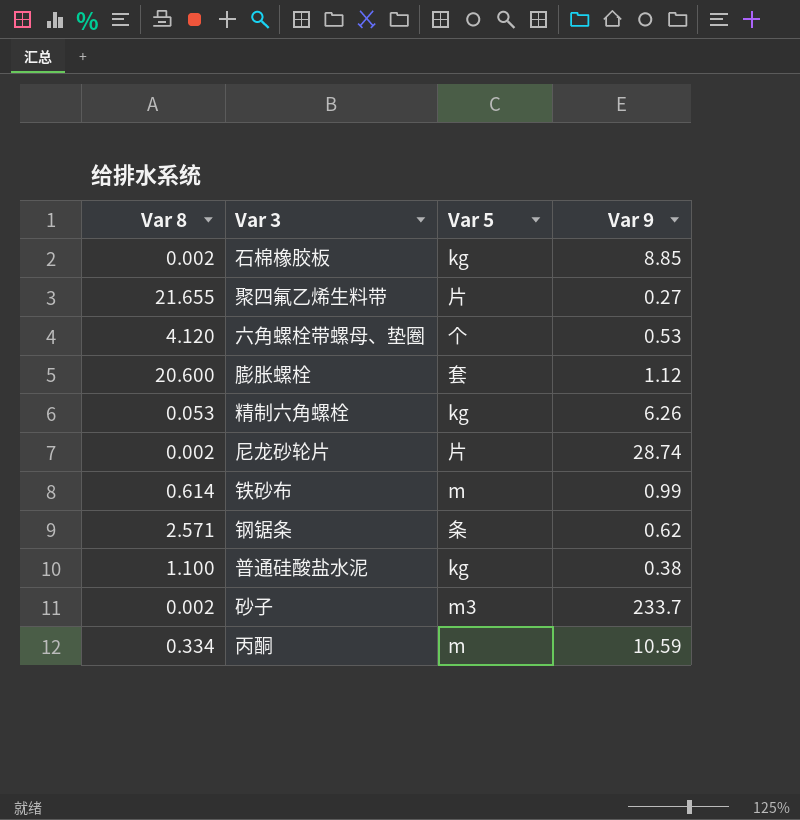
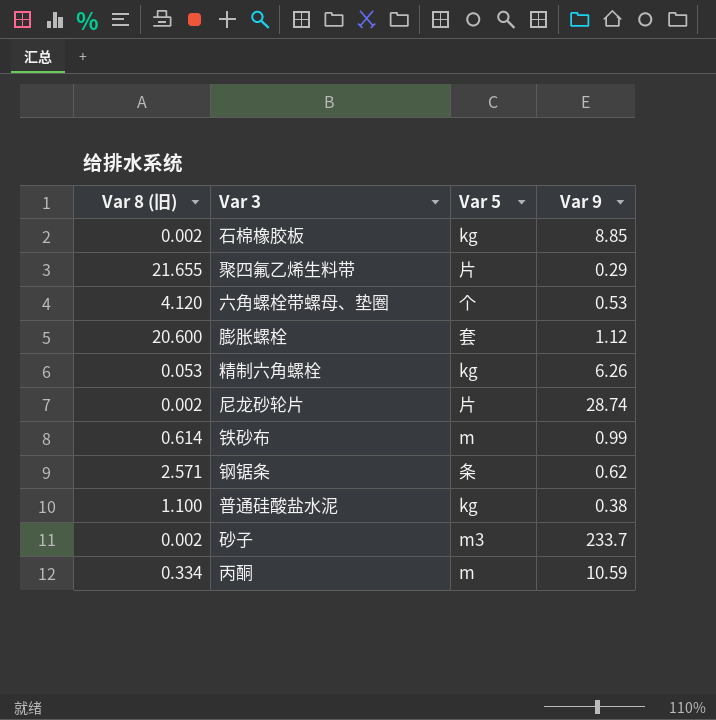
column name: Var 8 -> Var 8 (旧)
聚四氟乙烯生料带 | Var 9: 0.27 -> 0.29

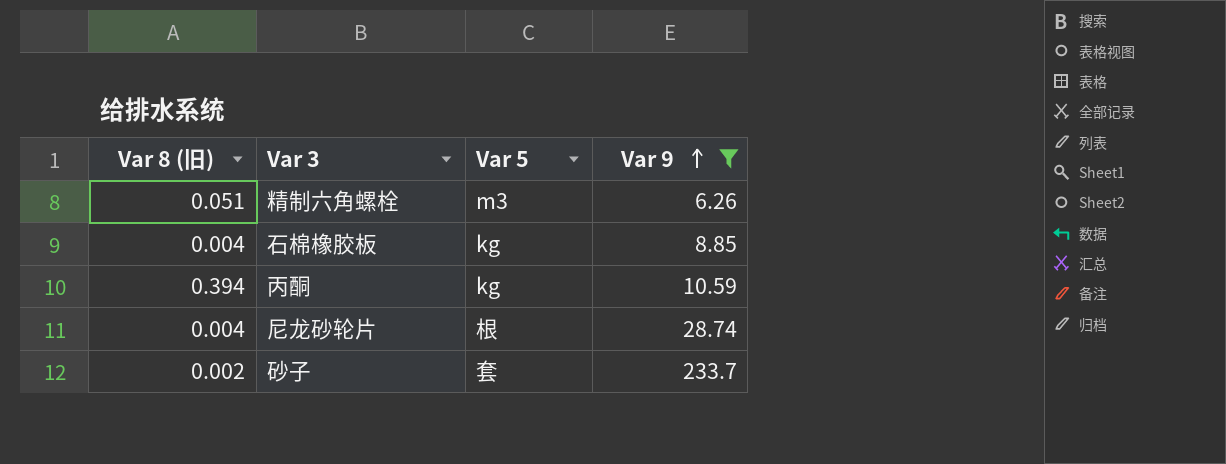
filter: none -> Var 9 >= 6.26
row order: none -> Var 9 ascending
精制六角螺栓 | Var 8 (旧): 0.053 -> 0.051
精制六角螺栓 | Var 5: kg -> m3
石棉橡胶板 | Var 8 (旧): 0.002 -> 0.004
丙酮 | Var 8 (旧): 0.334 -> 0.394
丙酮 | Var 5: m -> kg
尼龙砂轮片 | Var 8 (旧): 0.002 -> 0.004
尼龙砂轮片 | Var 5: 片 -> 根
砂子 | Var 5: m3 -> 套

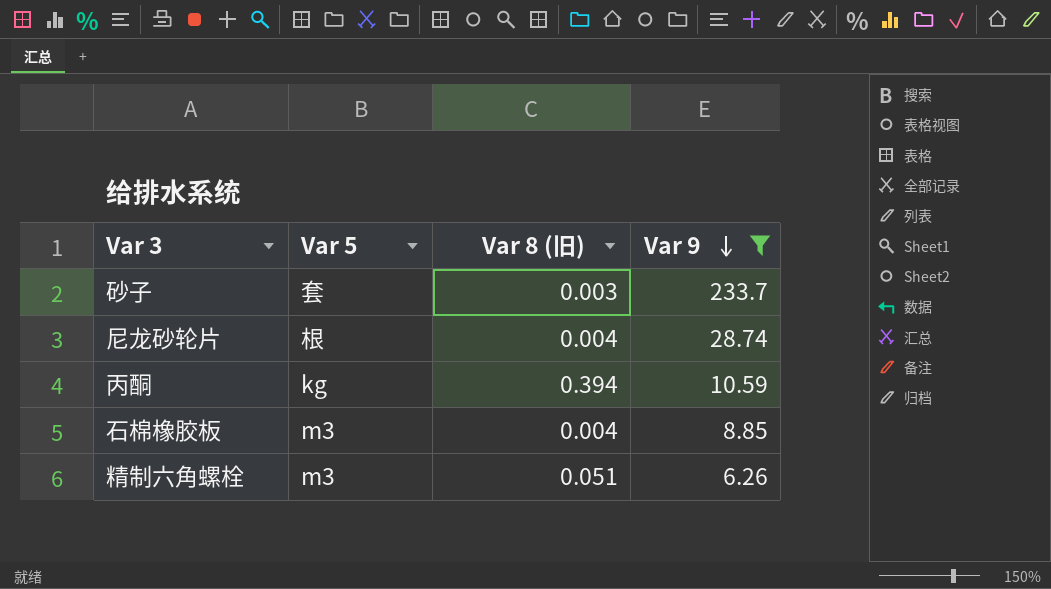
row order: Var 9 ascending -> Var 9 descending
column Var 8 (旧) | position: 1 -> 3
砂子 | Var 8 (旧): 0.002 -> 0.003
石棉橡胶板 | Var 5: kg -> m3

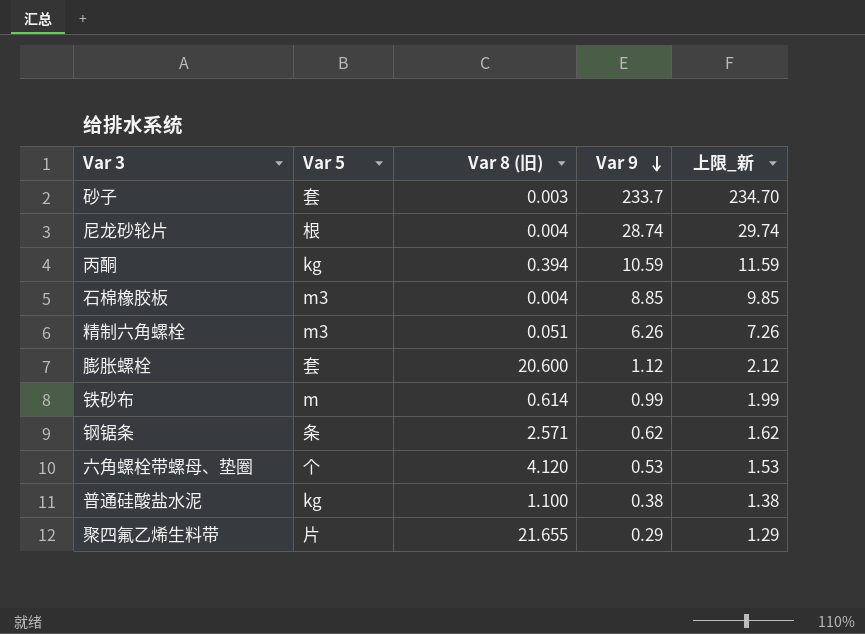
filter: Var 9 >= 6.26 -> none
column 上限_新 | formula: none -> [Var 9] + 1

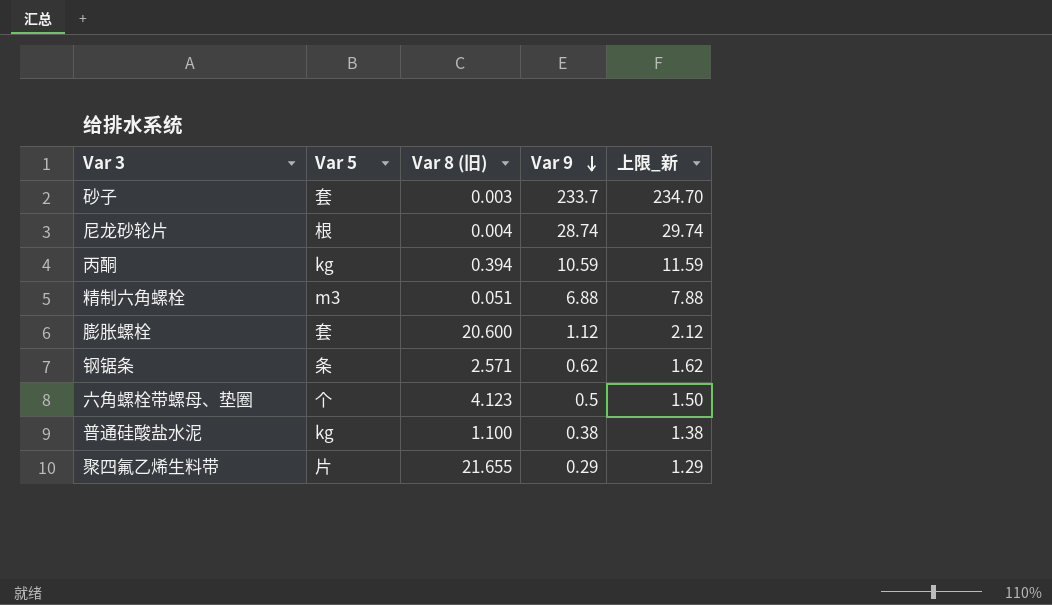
row 石棉橡胶板: m3 | 0.004 | 8.85 | 9.85 -> none
row 铁砂布: m | 0.614 | 0.99 | 1.99 -> none
精制六角螺栓 | Var 9: 6.26 -> 6.88
精制六角螺栓 | 上限_新: 7.26 -> 7.88
六角螺栓带螺母、垫圈 | Var 8 (旧): 4.120 -> 4.123
六角螺栓带螺母、垫圈 | Var 9: 0.53 -> 0.5
六角螺栓带螺母、垫圈 | 上限_新: 1.53 -> 1.50

